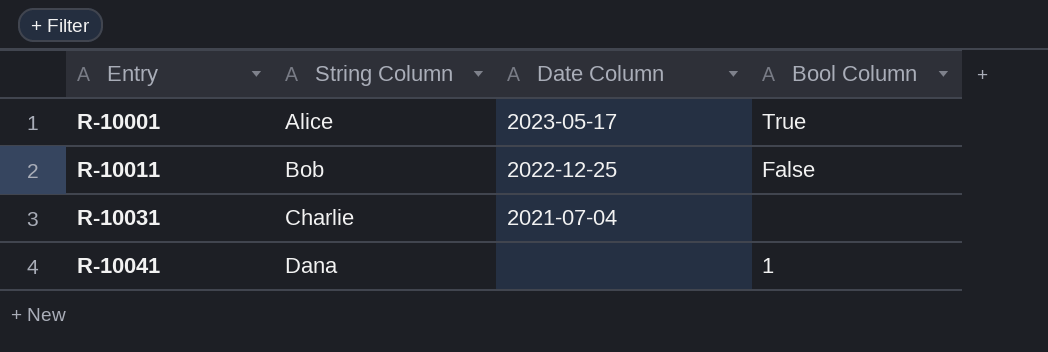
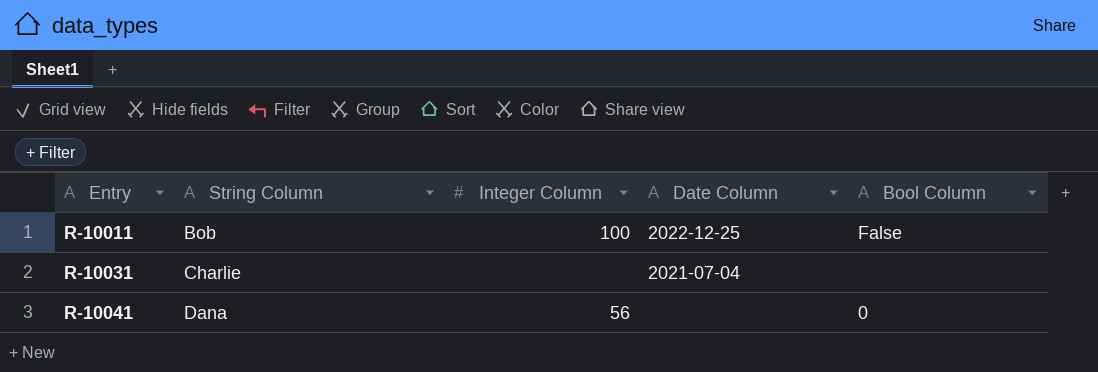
column Integer Column | position: none -> 3
row R-10001: Alice | 2023-05-17 | True -> none
R-10041 | Bool Column: 1 -> 0

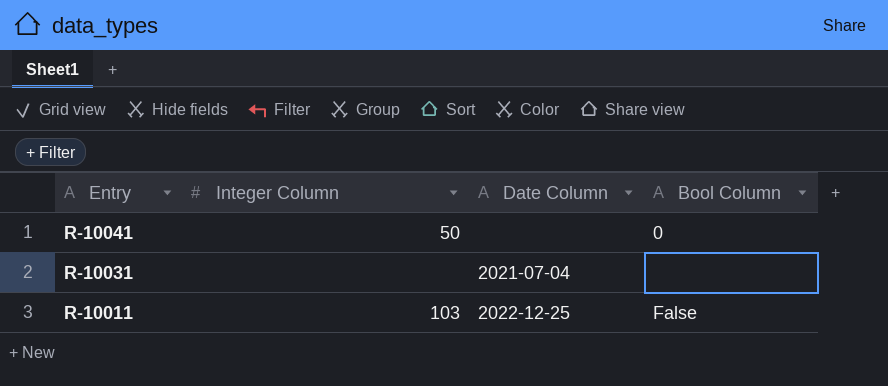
row order: Entry ascending -> Entry descending
column String Column | position: 2 -> none
R-10041 | Integer Column: 56 -> 50
R-10011 | Integer Column: 100 -> 103

